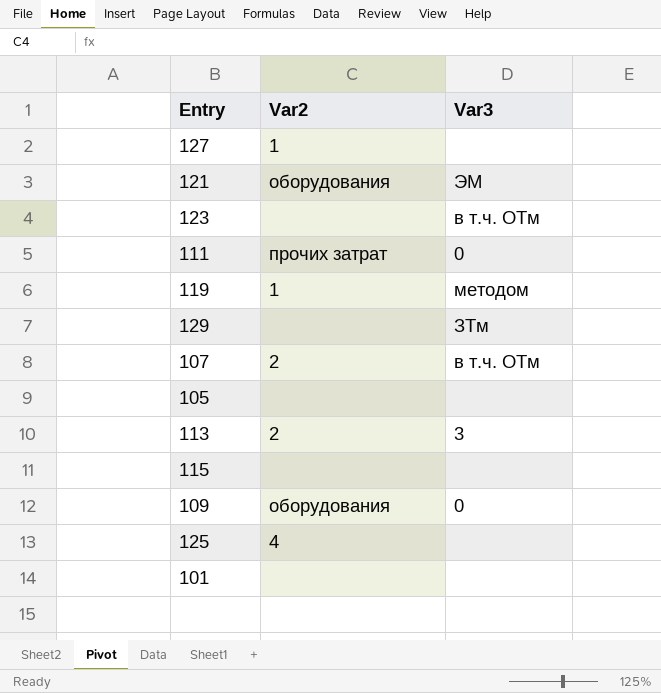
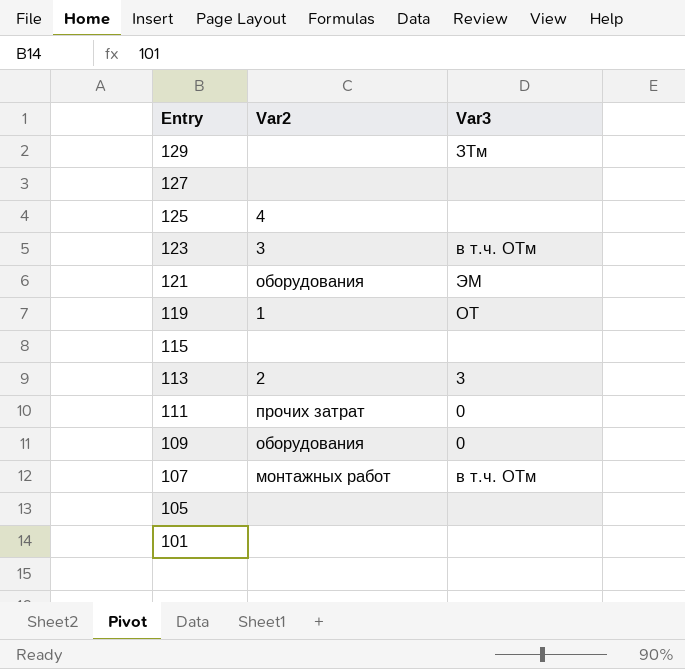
row order: none -> Entry descending
127 | Var2: 1 -> none
123 | Var2: none -> 3
119 | Var3: методом -> ОТ
107 | Var2: 2 -> монтажных работ

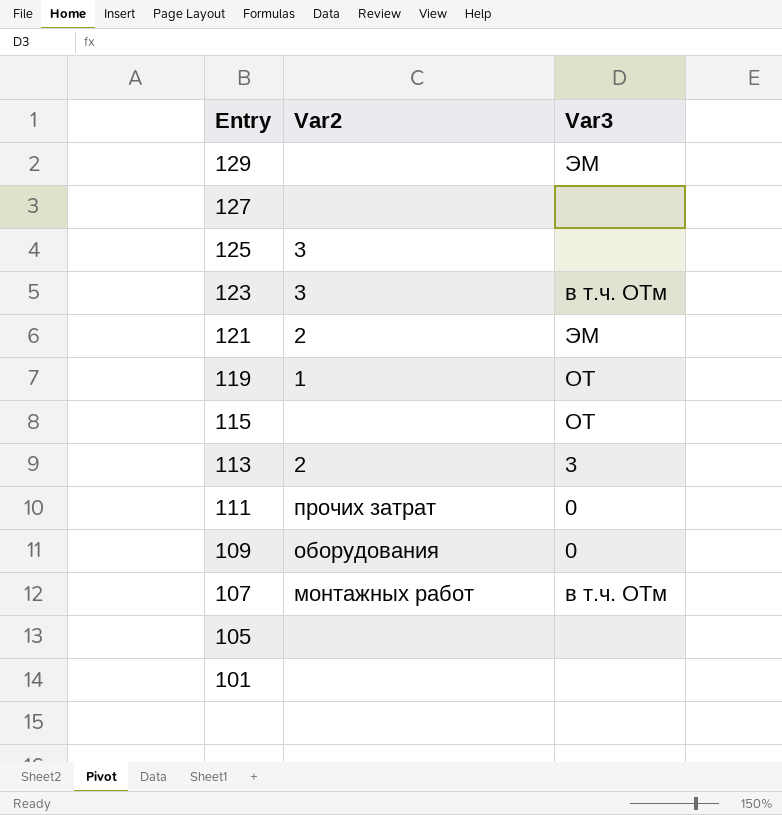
129 | Var3: ЗТм -> ЭМ
125 | Var2: 4 -> 3
121 | Var2: оборудования -> 2
115 | Var3: none -> ОТ

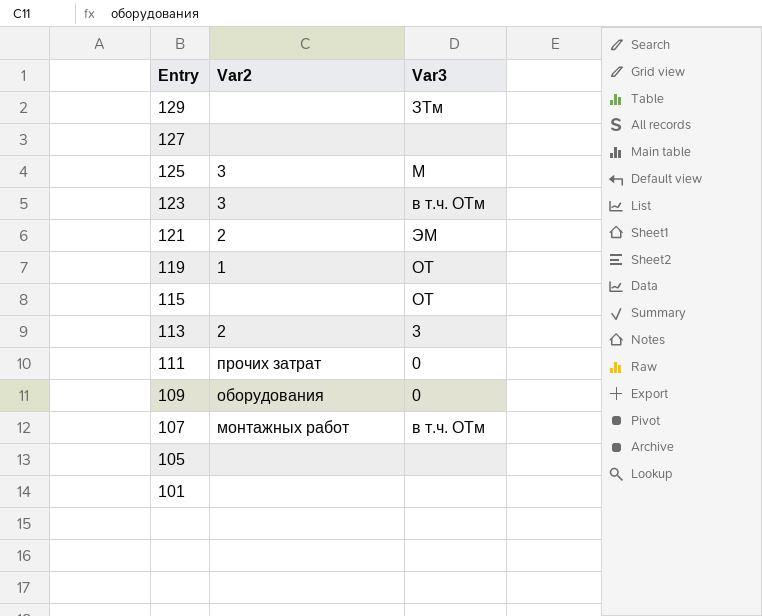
129 | Var3: ЭМ -> ЗТм
125 | Var3: none -> М

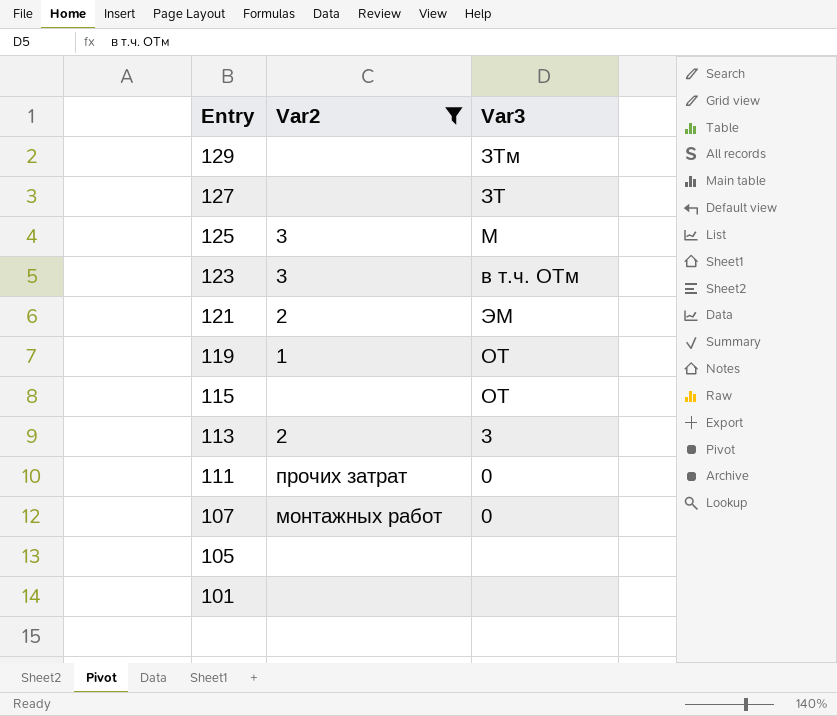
filter: none -> Var2 != оборудования
127 | Var3: none -> ЗТ
107 | Var3: в т.ч. ОТм -> 0

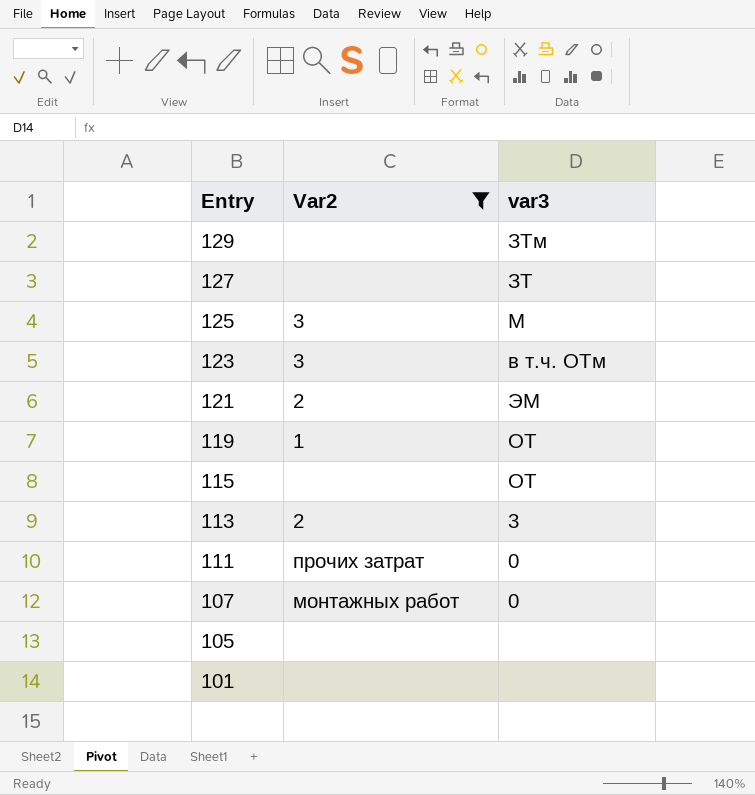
column name: Var3 -> var3

